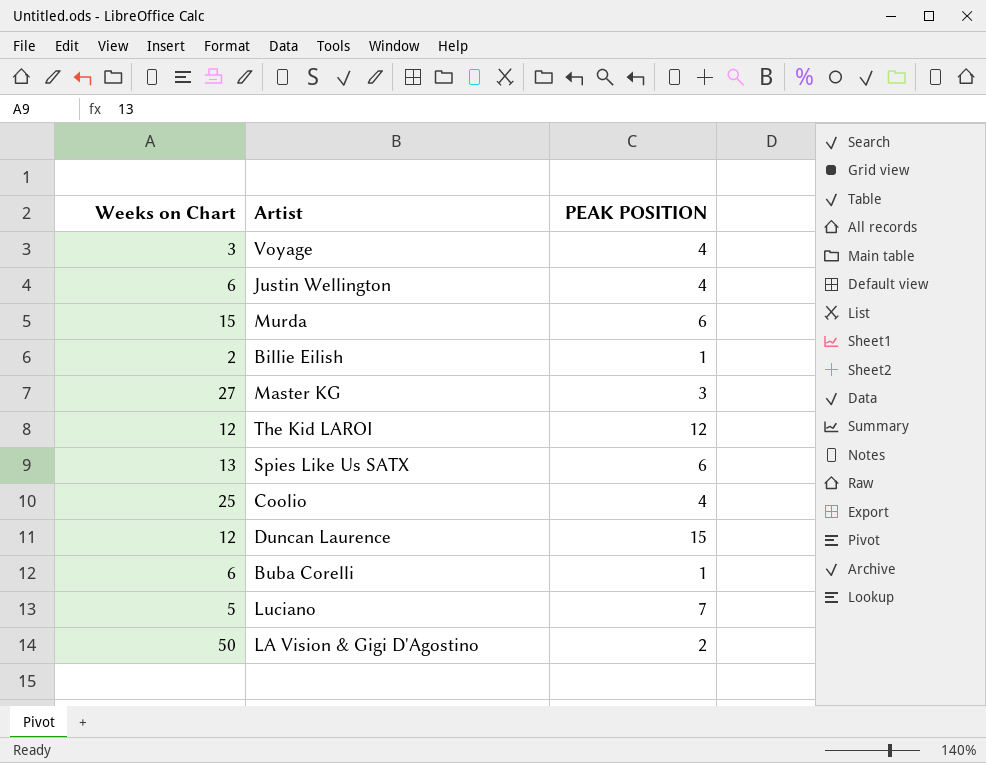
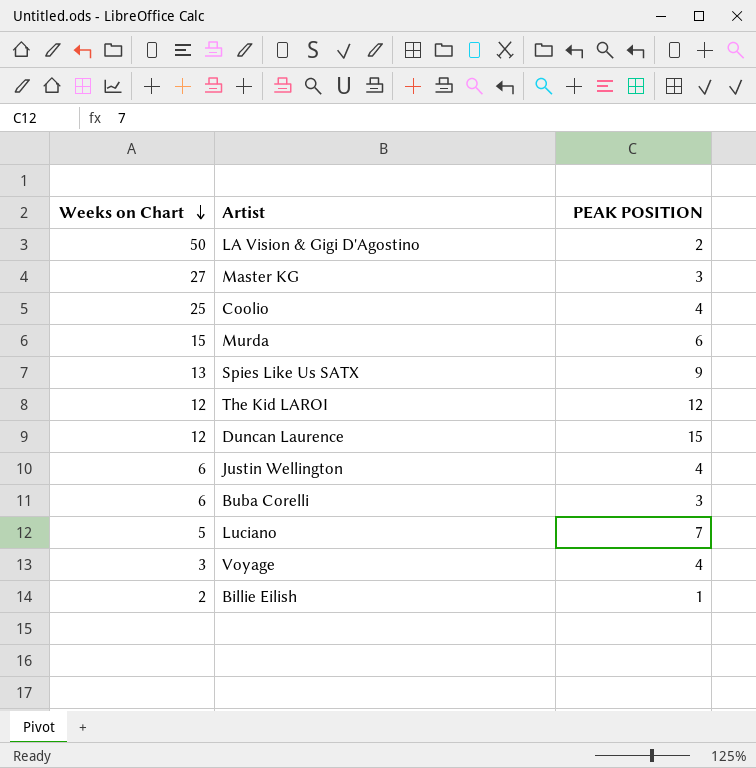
row order: none -> Weeks on Chart descending
Spies Like Us SATX | PEAK POSITION: 6 -> 9
Buba Corelli | PEAK POSITION: 1 -> 3

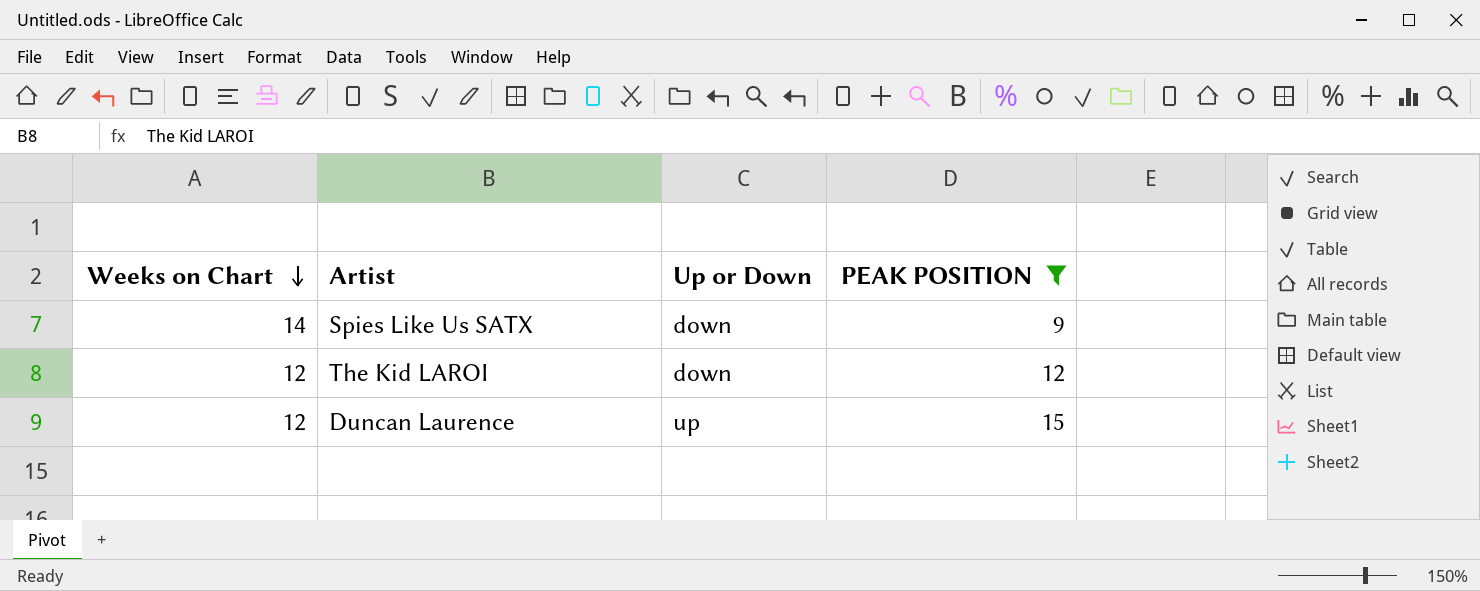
filter: none -> PEAK POSITION >= 9
column Up or Down | position: none -> 3
Spies Like Us SATX | Weeks on Chart: 13 -> 14

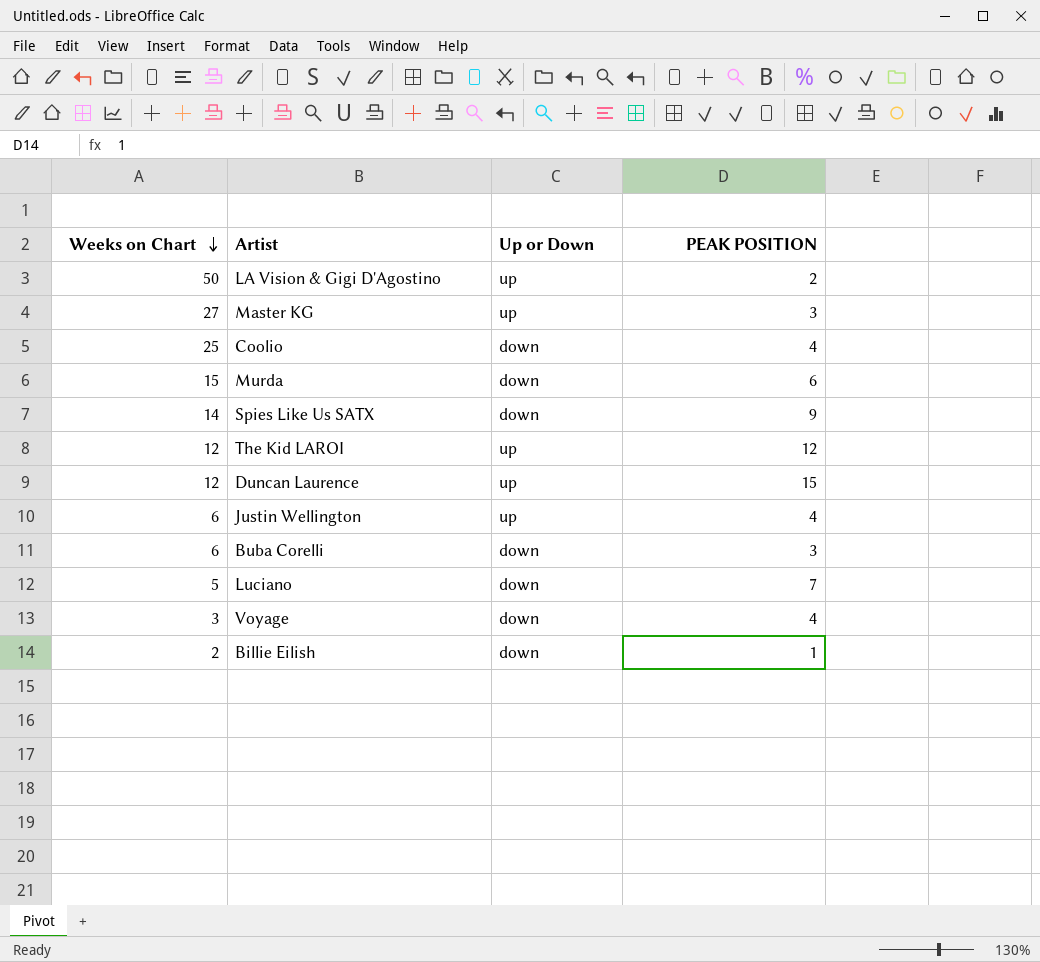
filter: PEAK POSITION >= 9 -> none
The Kid LAROI | Up or Down: down -> up

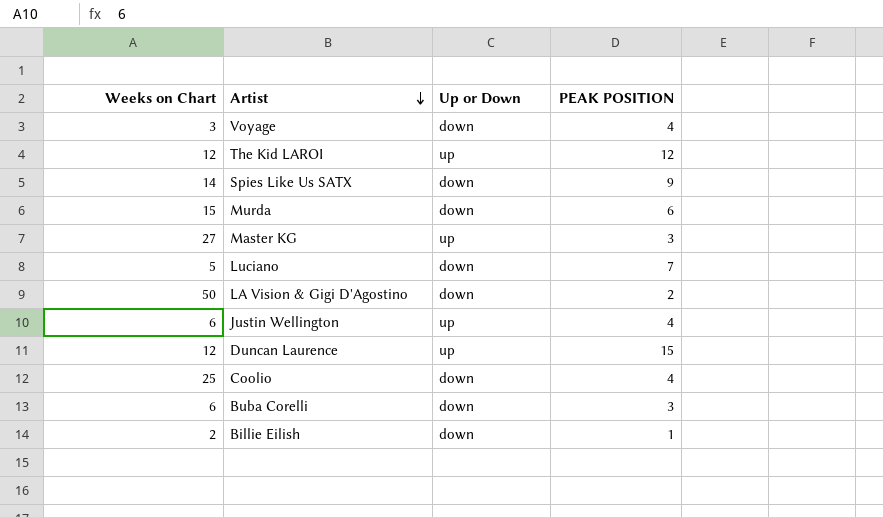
row order: Weeks on Chart descending -> Artist descending
LA Vision & Gigi D'Agostino | Up or Down: up -> down

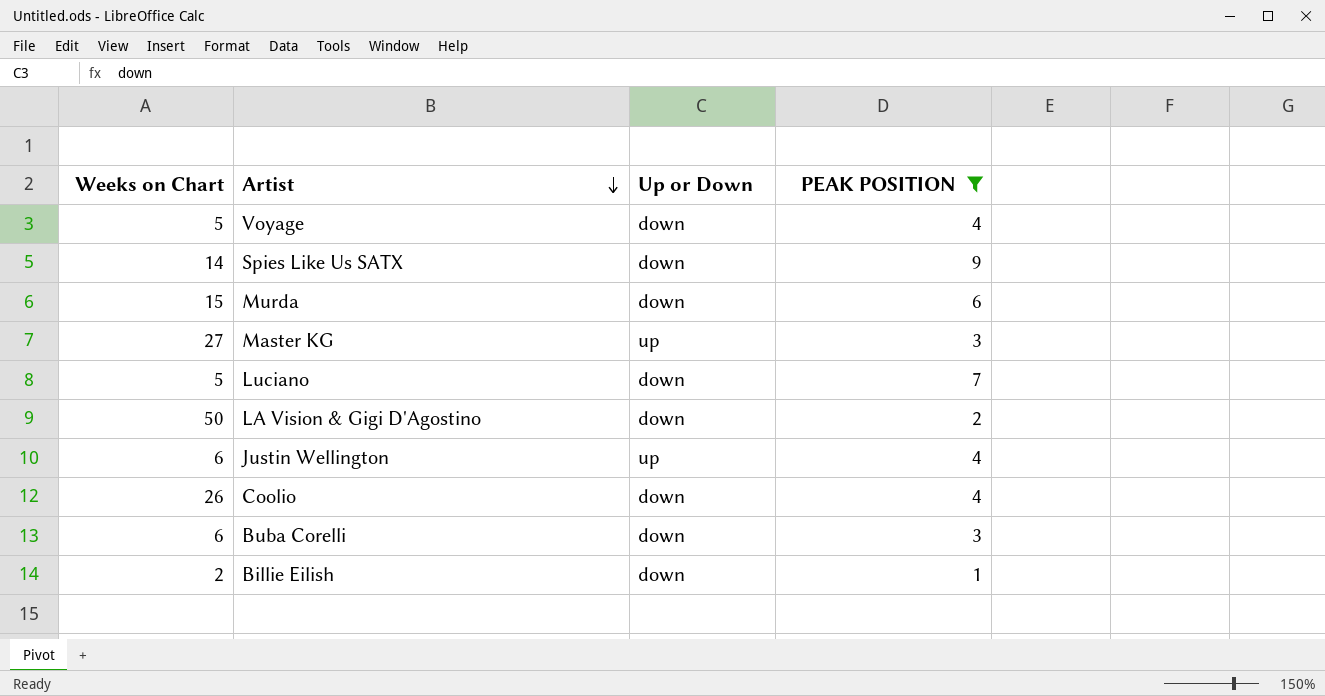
filter: none -> PEAK POSITION <= 9
Voyage | Weeks on Chart: 3 -> 5
Coolio | Weeks on Chart: 25 -> 26

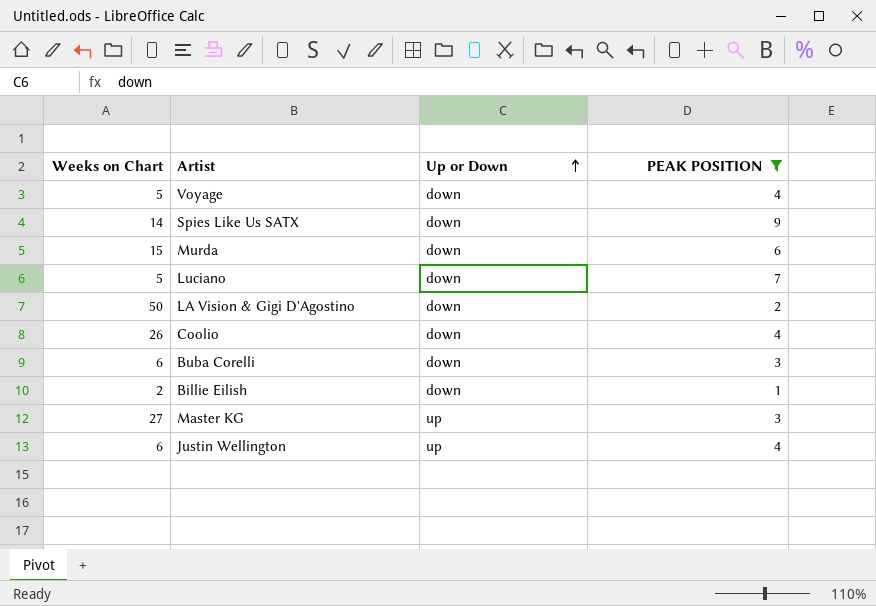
row order: Artist descending -> Up or Down ascending

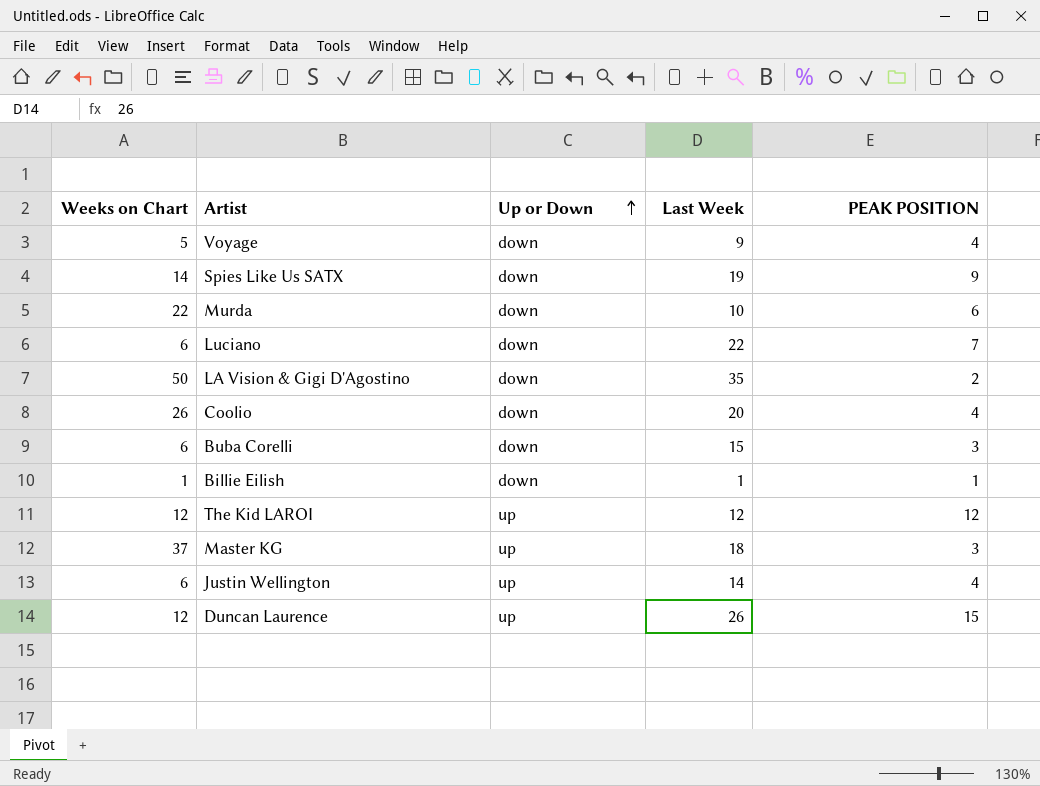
filter: PEAK POSITION <= 9 -> none
column Last Week | position: none -> 4
Murda | Weeks on Chart: 15 -> 22
Luciano | Weeks on Chart: 5 -> 6
Billie Eilish | Weeks on Chart: 2 -> 1
Master KG | Weeks on Chart: 27 -> 37

